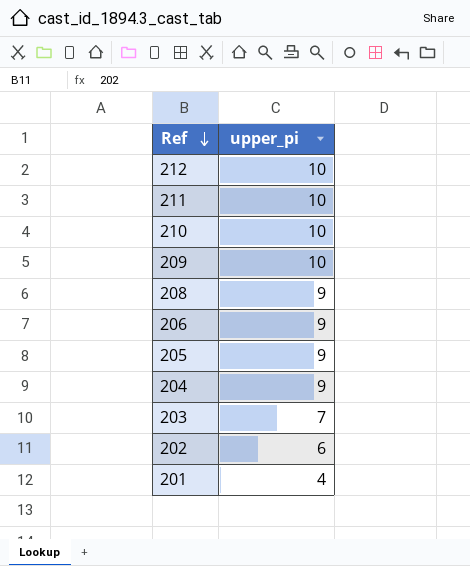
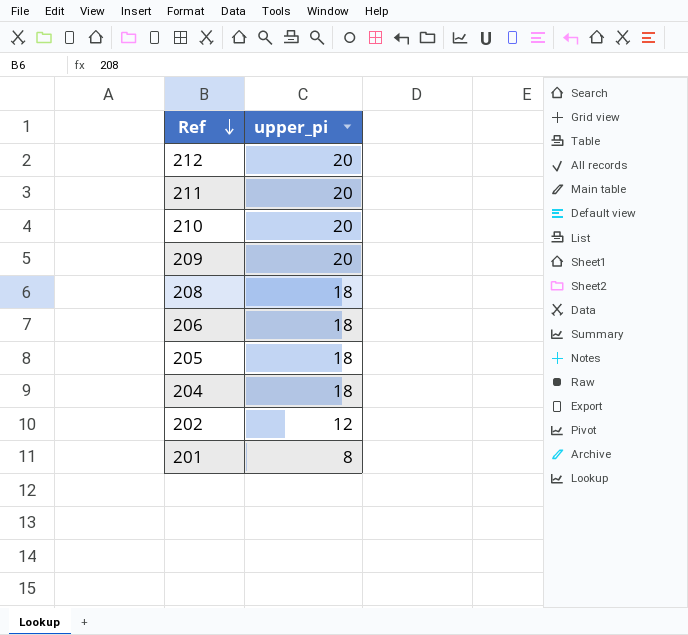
row 203: 7 -> none
212 | upper_pi: 10 -> 20
211 | upper_pi: 10 -> 20
210 | upper_pi: 10 -> 20
209 | upper_pi: 10 -> 20
208 | upper_pi: 9 -> 18
206 | upper_pi: 9 -> 18
205 | upper_pi: 9 -> 18
204 | upper_pi: 9 -> 18
202 | upper_pi: 6 -> 12
201 | upper_pi: 4 -> 8

